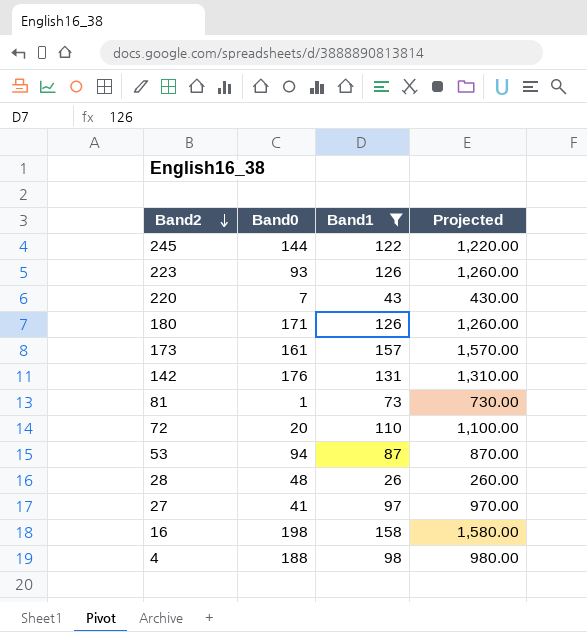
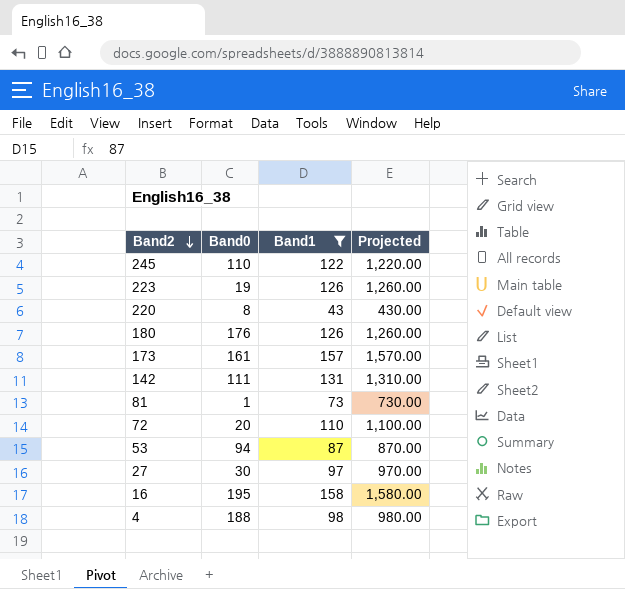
row 28: 48 | 26 | 260.00 -> none
245 | Band0: 144 -> 110
223 | Band0: 93 -> 19
220 | Band0: 7 -> 8
180 | Band0: 171 -> 176
142 | Band0: 176 -> 111
27 | Band0: 41 -> 30
16 | Band0: 198 -> 195

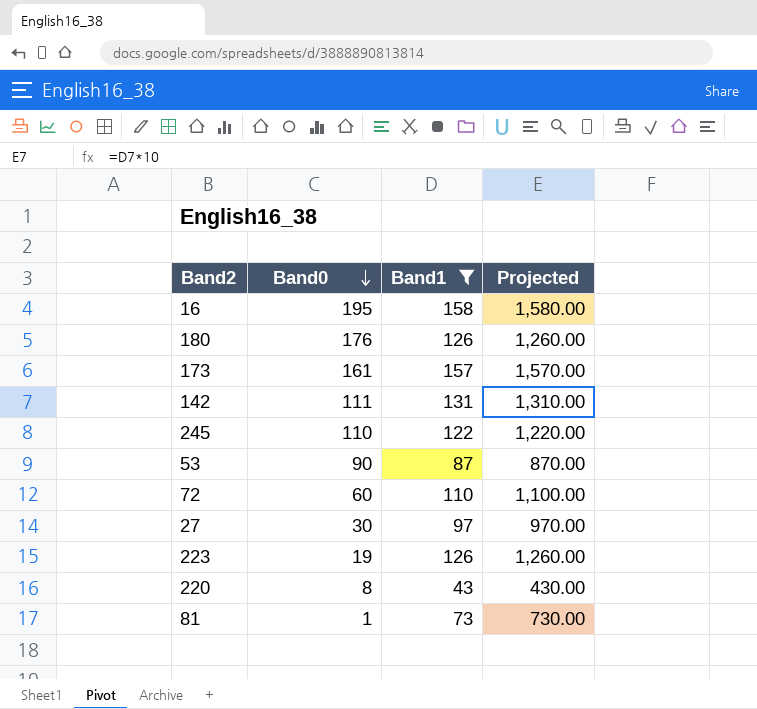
row order: Band2 descending -> Band0 descending
row 4: 188 | 98 | 980.00 -> none
53 | Band0: 94 -> 90
72 | Band0: 20 -> 60

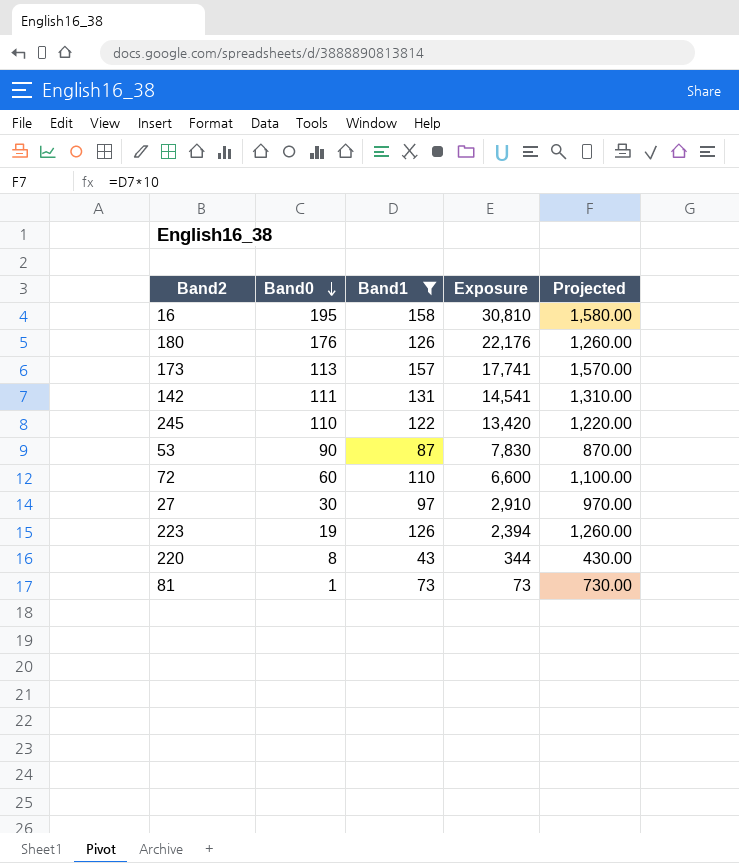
column Exposure | formula: none -> [Band0] * [Band1]
173 | Band0: 161 -> 113

